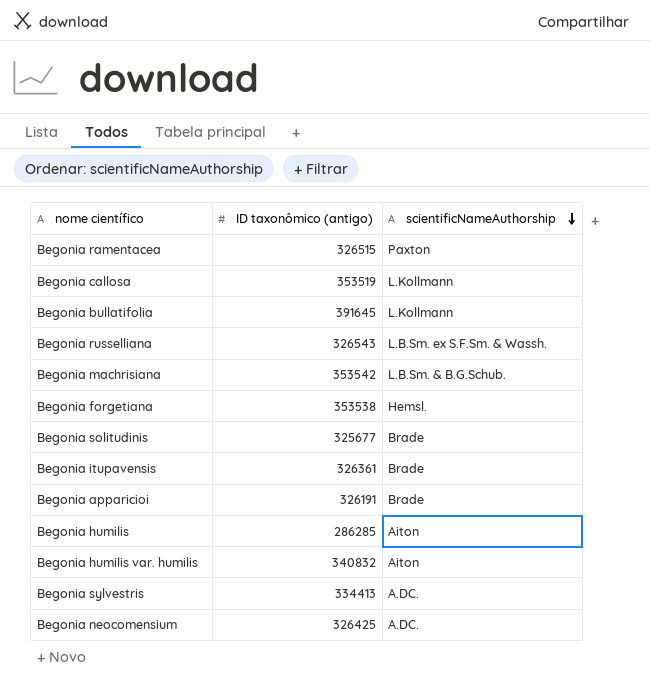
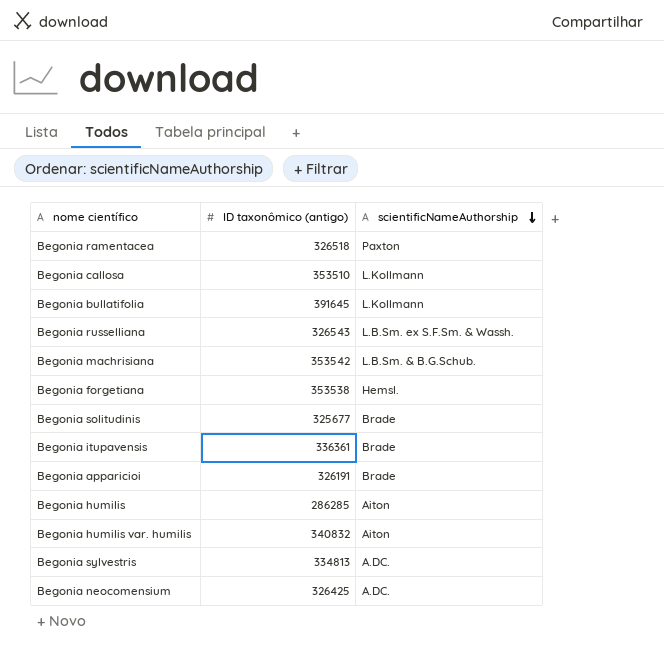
Begonia ramentacea | ID taxonômico (antigo): 326515 -> 326518
Begonia callosa | ID taxonômico (antigo): 353519 -> 353510
Begonia itupavensis | ID taxonômico (antigo): 326361 -> 336361
Begonia sylvestris | ID taxonômico (antigo): 334413 -> 334813

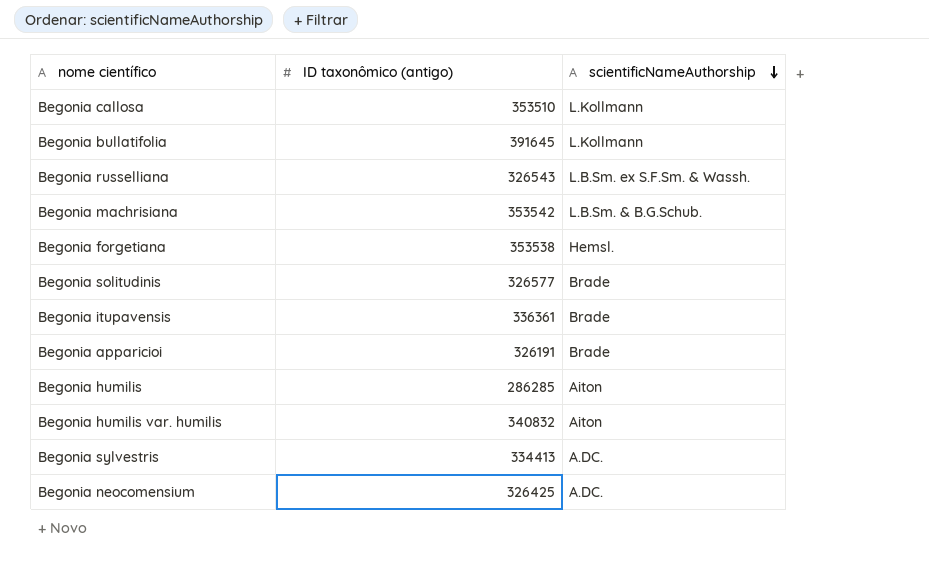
row Begonia ramentacea: 326518 | Paxton -> none
Begonia solitudinis | ID taxonômico (antigo): 325677 -> 326577
Begonia sylvestris | ID taxonômico (antigo): 334813 -> 334413

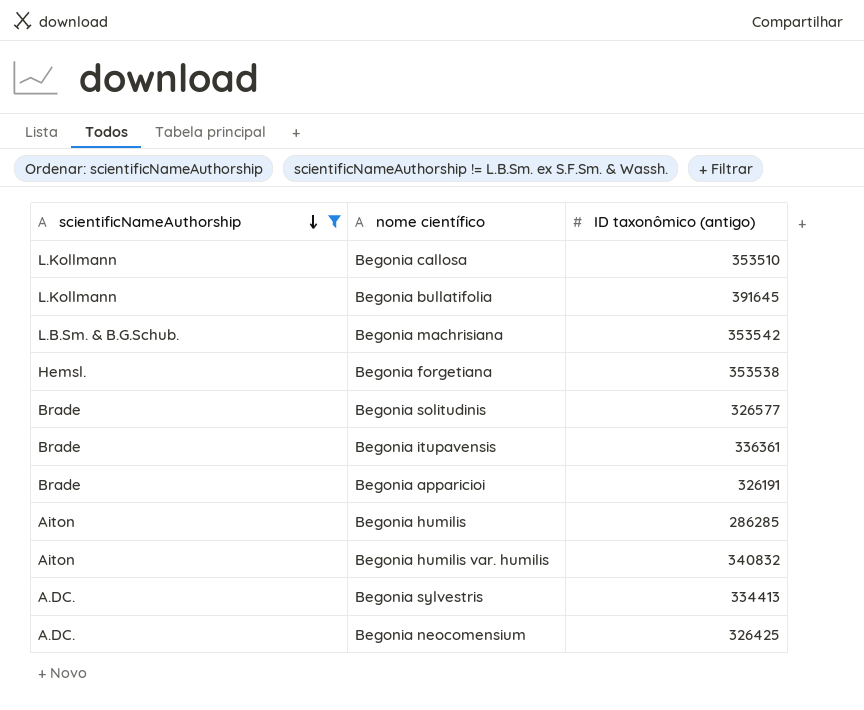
filter: none -> scientificNameAuthorship != L.B.Sm. ex S.F.Sm. & Wassh.
column scientificNameAuthorship | position: 3 -> 1

